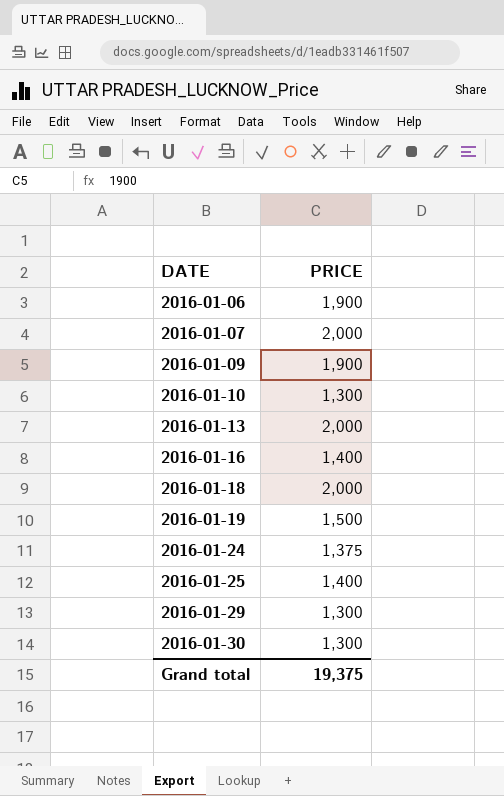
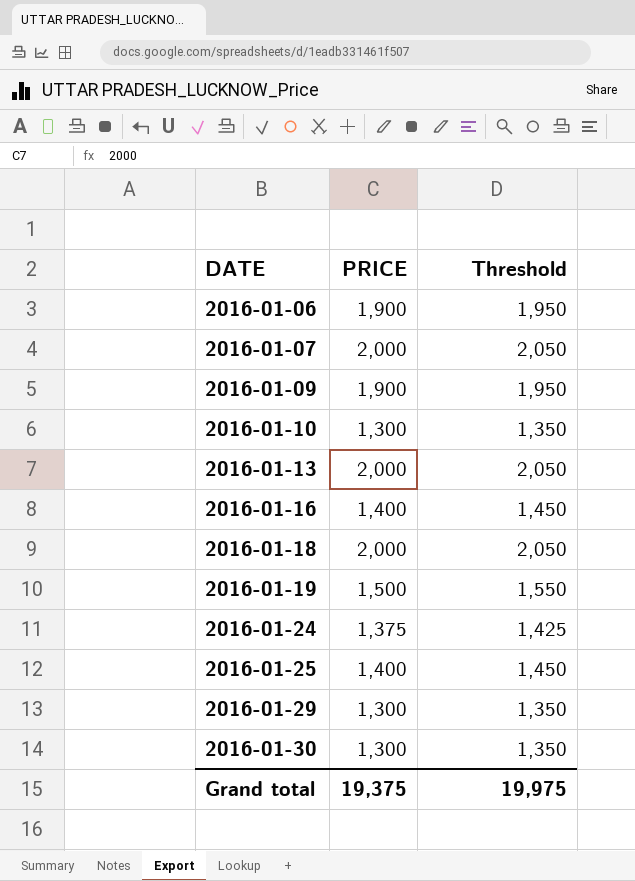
column Threshold | formula: none -> [PRICE] + 50

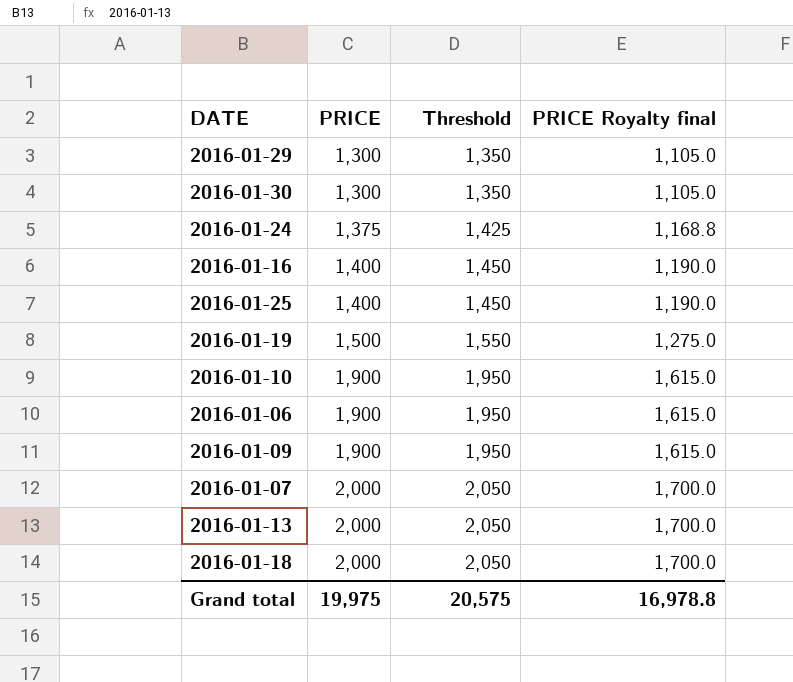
row order: DATE ascending -> PRICE ascending
column PRICE Royalty final | formula: none -> [PRICE] * 0.85
2016-01-10 | PRICE: 1,300 -> 1,900
2016-01-10 | Threshold: 1,350 -> 1,950
Grand total | PRICE: 19,375 -> 19,975
Grand total | Threshold: 19,975 -> 20,575

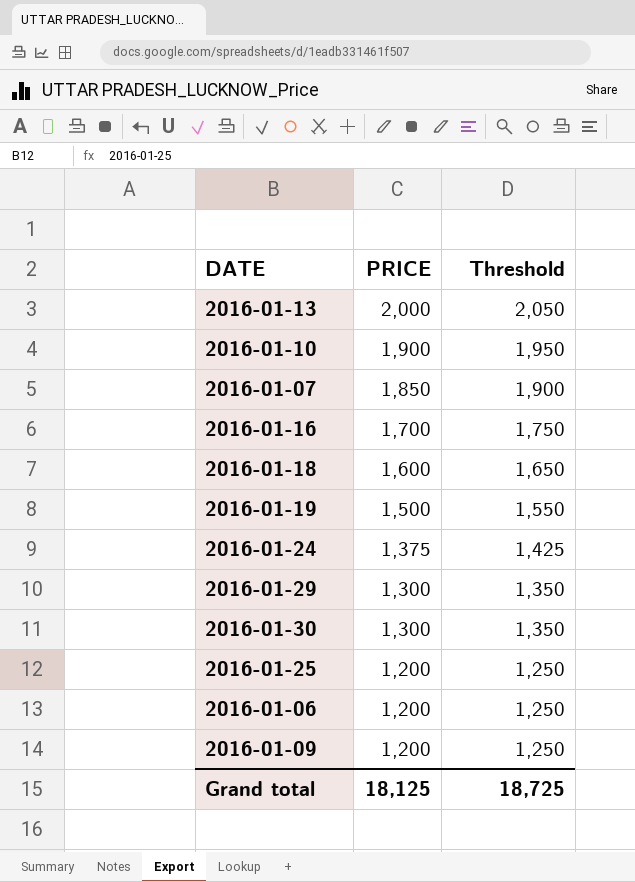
row order: PRICE ascending -> PRICE descending
column PRICE Royalty final | formula: [PRICE] * 0.85 -> none
2016-01-07 | PRICE: 2,000 -> 1,850
2016-01-07 | Threshold: 2,050 -> 1,900
2016-01-16 | PRICE: 1,400 -> 1,700
2016-01-16 | Threshold: 1,450 -> 1,750
2016-01-18 | PRICE: 2,000 -> 1,600
2016-01-18 | Threshold: 2,050 -> 1,650
2016-01-25 | PRICE: 1,400 -> 1,200
2016-01-25 | Threshold: 1,450 -> 1,250
2016-01-06 | PRICE: 1,900 -> 1,200
2016-01-06 | Threshold: 1,950 -> 1,250
2016-01-09 | PRICE: 1,900 -> 1,200
2016-01-09 | Threshold: 1,950 -> 1,250
Grand total | PRICE: 19,975 -> 18,125
Grand total | Threshold: 20,575 -> 18,725

